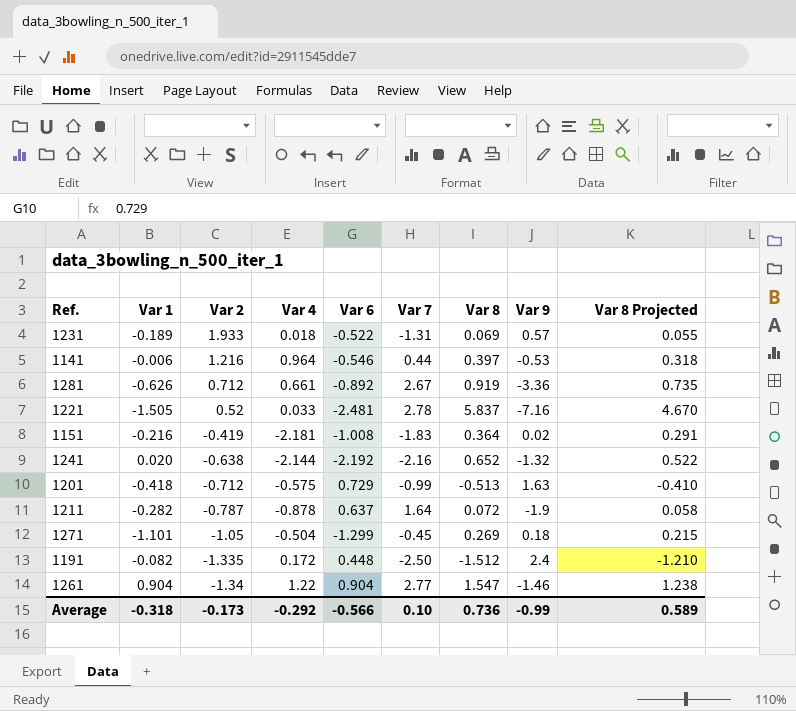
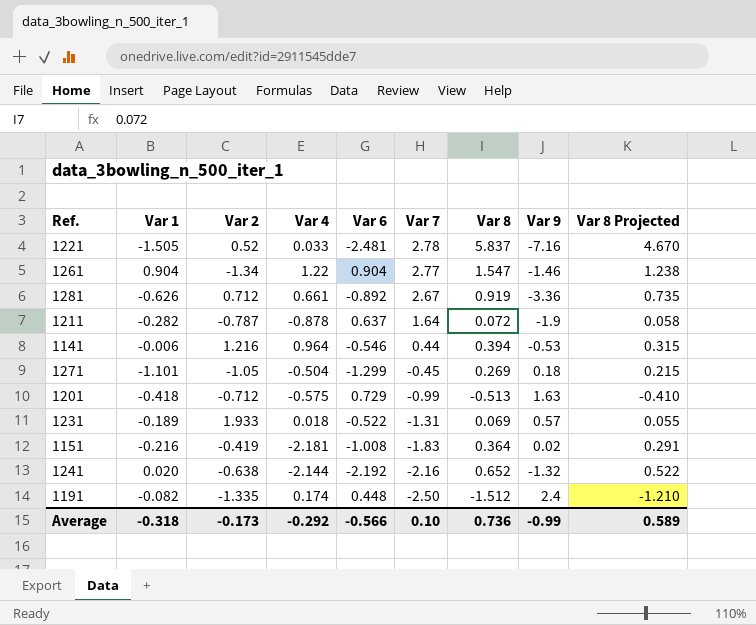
row order: Var 2 descending -> Var 7 descending
1141 | Var 8: 0.397 -> 0.394
1141 | Var 8 Projected: 0.318 -> 0.315
1191 | Var 4: 0.172 -> 0.174

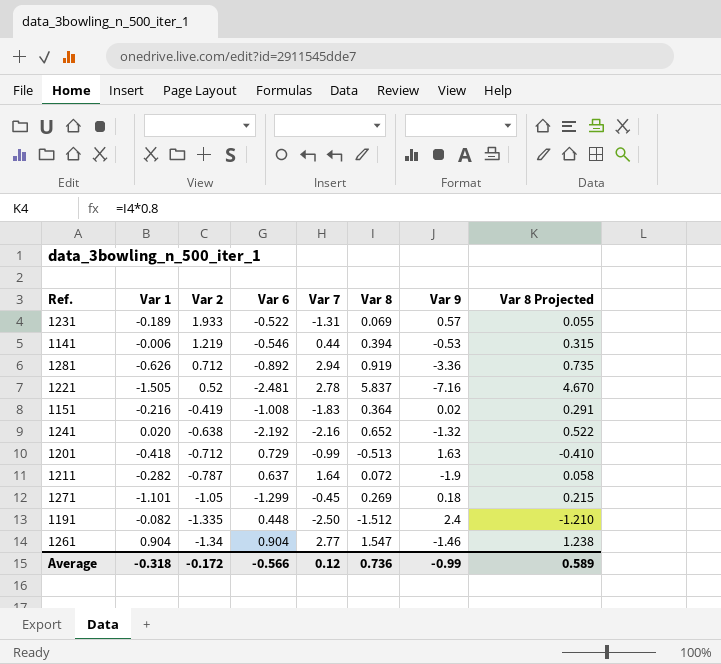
row order: Var 7 descending -> Var 2 descending
column Var 4 | position: 4 -> none
1141 | Var 2: 1.216 -> 1.219
1281 | Var 7: 2.67 -> 2.94
Average | Var 2: -0.173 -> -0.172
Average | Var 7: 0.10 -> 0.12

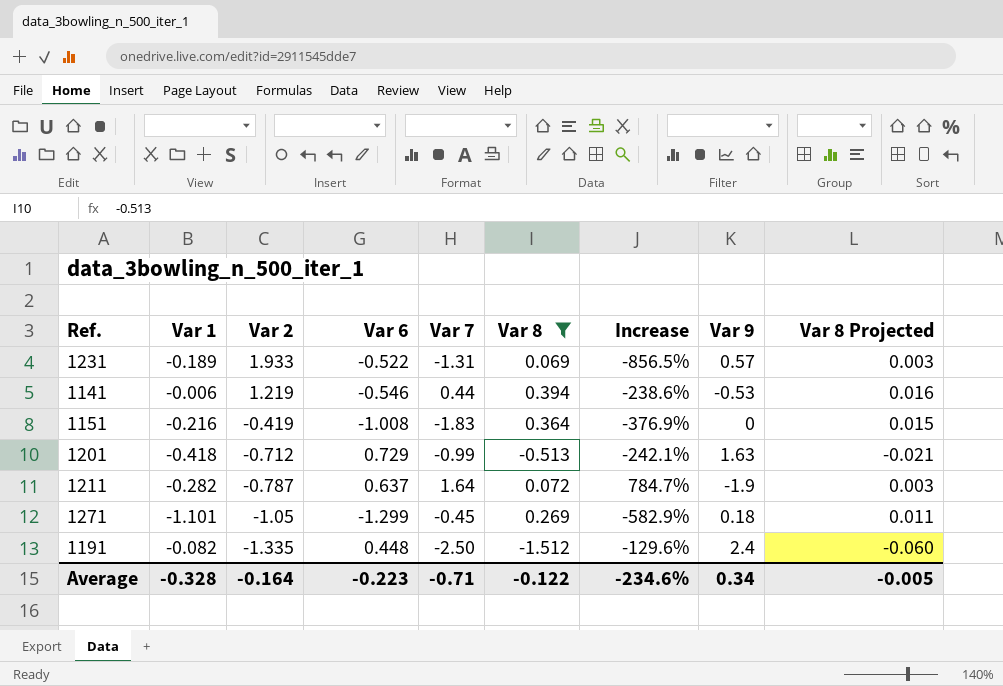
filter: none -> Var 8 <= 0.394
column Increase | formula: none -> ([Var 6] - [Var 8]) / [Var 8]
column Var 8 Projected | formula: [Var 8] * 0.8 -> [Var 8] * 0.04
1151 | Var 9: 0.02 -> 0
Average | Var 1: -0.318 -> -0.328
Average | Var 2: -0.172 -> -0.164
Average | Var 6: -0.566 -> -0.223
Average | Var 7: 0.12 -> -0.71
Average | Var 8: 0.736 -> -0.122
Average | Var 9: -0.99 -> 0.34
Average | Var 8 Projected: 0.589 -> -0.005

